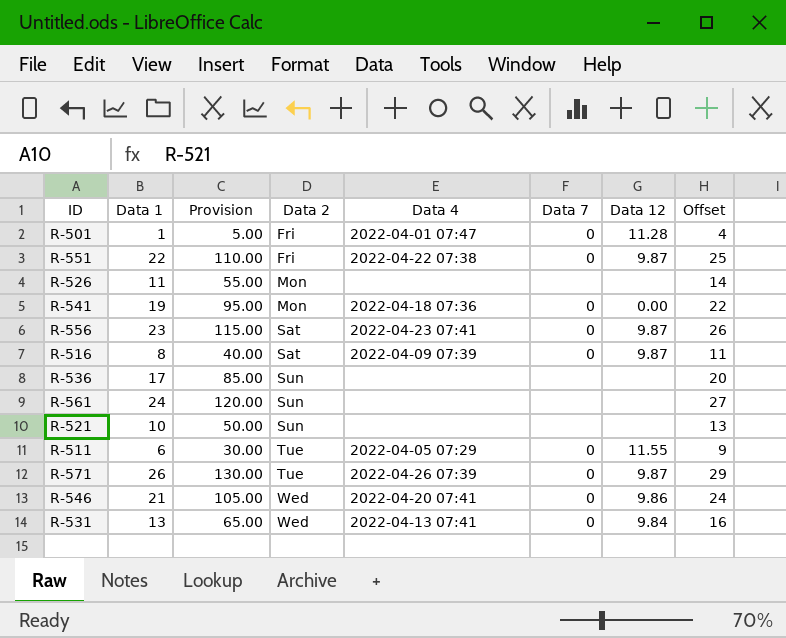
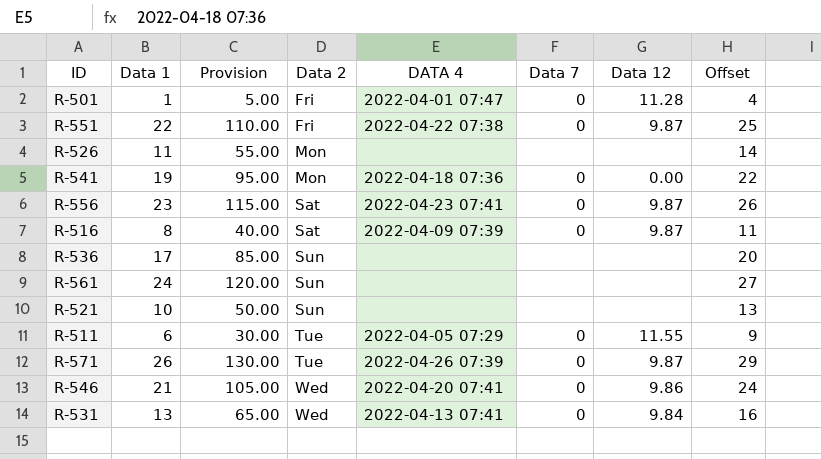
column name: Data 4 -> DATA 4

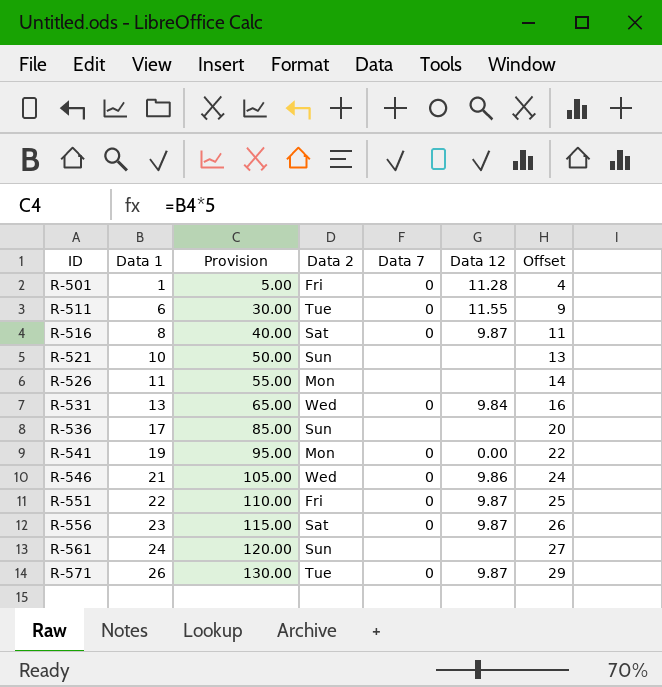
row order: Data 2 ascending -> ID ascending
column DATA 4 | position: 5 -> none

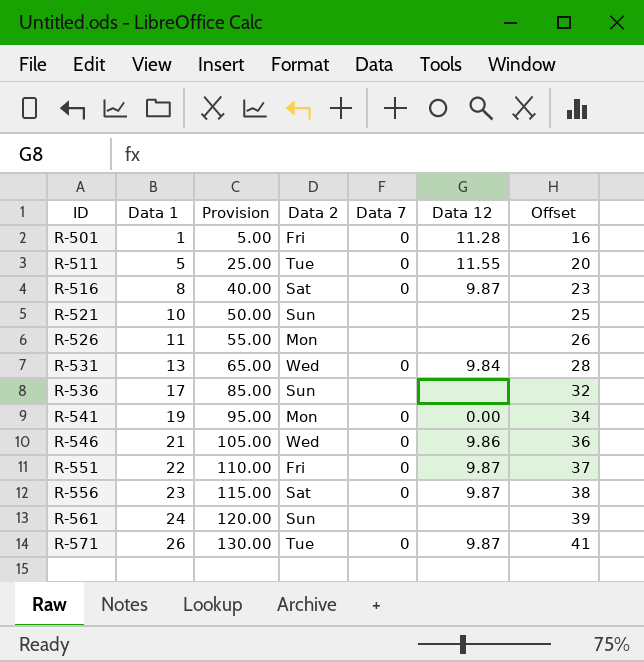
column Offset | formula: [Data 1] + 3 -> [Data 1] + 15
R-511 | Data 1: 6 -> 5
R-511 | Provision: 30.00 -> 25.00

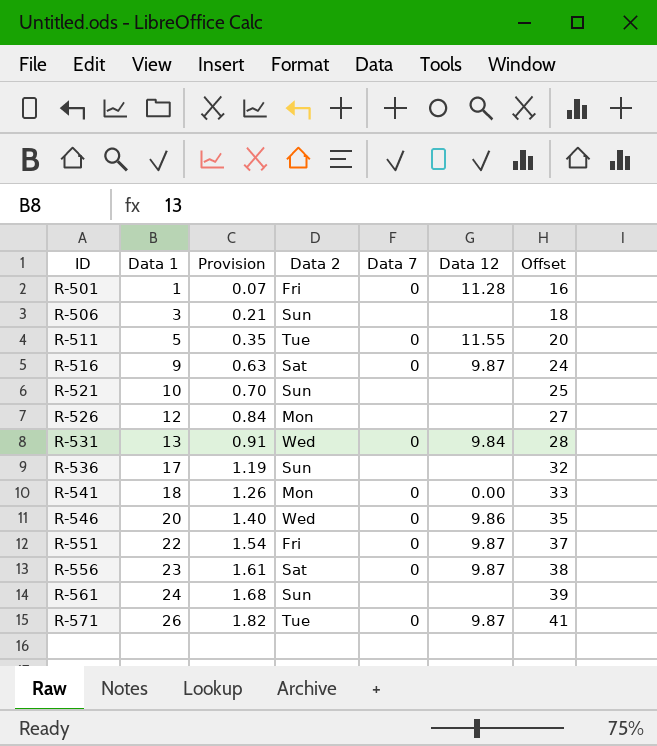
column Provision | formula: [Data 1] * 5 -> [Data 1] * 0.07
row R-506: none -> 3 | 0.21 | Sun | none | none | 18
R-516 | Data 1: 8 -> 9
R-516 | Offset: 23 -> 24
R-526 | Data 1: 11 -> 12
R-526 | Offset: 26 -> 27
R-541 | Data 1: 19 -> 18
R-541 | Offset: 34 -> 33
R-546 | Data 1: 21 -> 20
R-546 | Offset: 36 -> 35

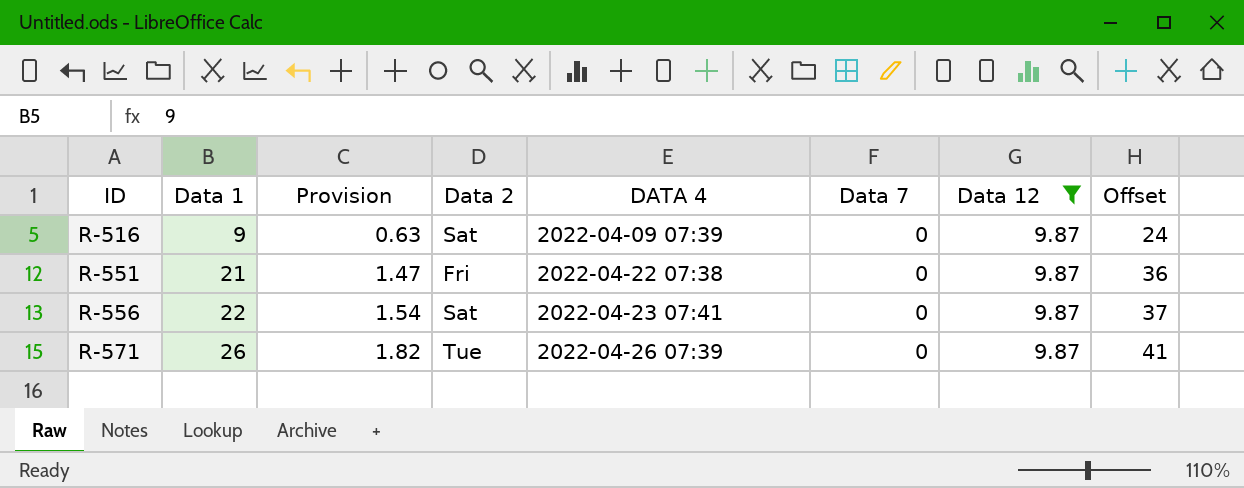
filter: none -> Data 12 = 9.87
column DATA 4 | position: none -> 5
R-551 | Data 1: 22 -> 21
R-551 | Provision: 1.54 -> 1.47
R-551 | Offset: 37 -> 36
R-556 | Data 1: 23 -> 22
R-556 | Provision: 1.61 -> 1.54
R-556 | Offset: 38 -> 37

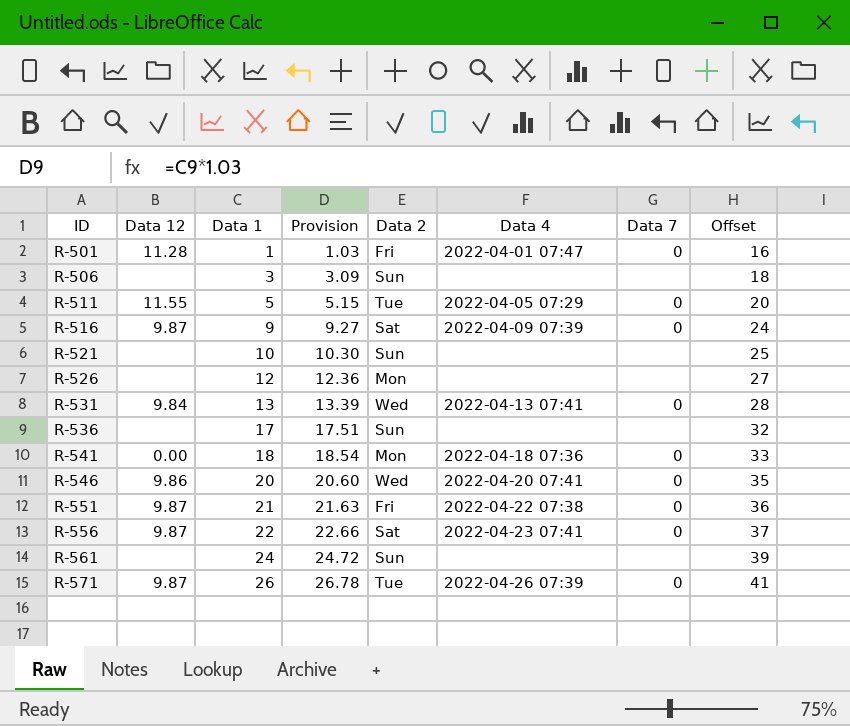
filter: Data 12 = 9.87 -> none
column Data 12 | position: 7 -> 2
column Provision | formula: [Data 1] * 0.07 -> [Data 1] * 1.03
column name: DATA 4 -> Data 4

